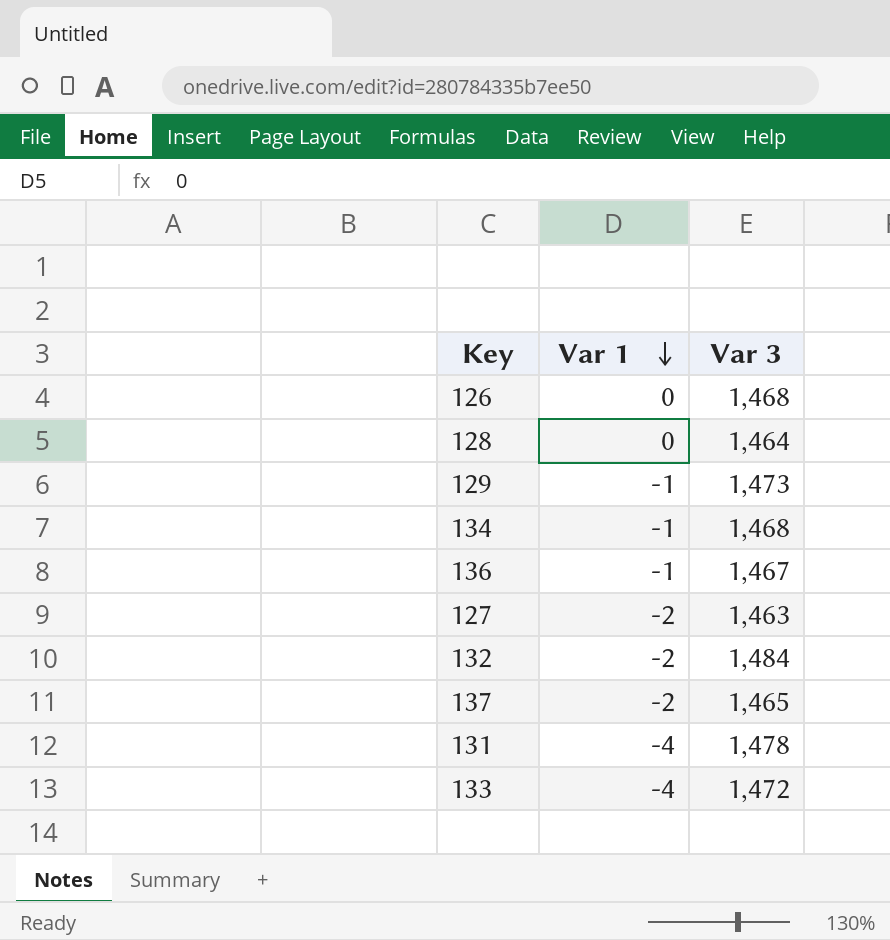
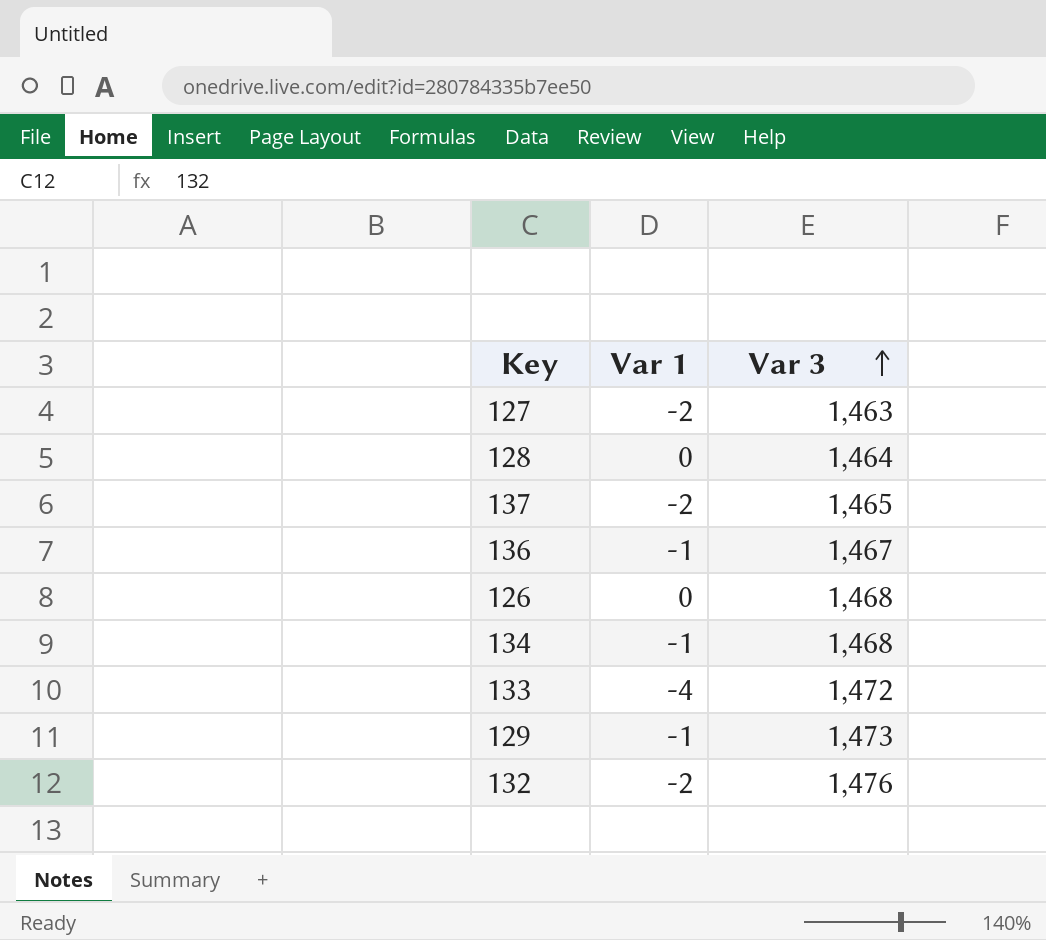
row order: Var 1 descending -> Var 3 ascending
row 131: -4 | 1,478 -> none
132 | Var 3: 1,484 -> 1,476

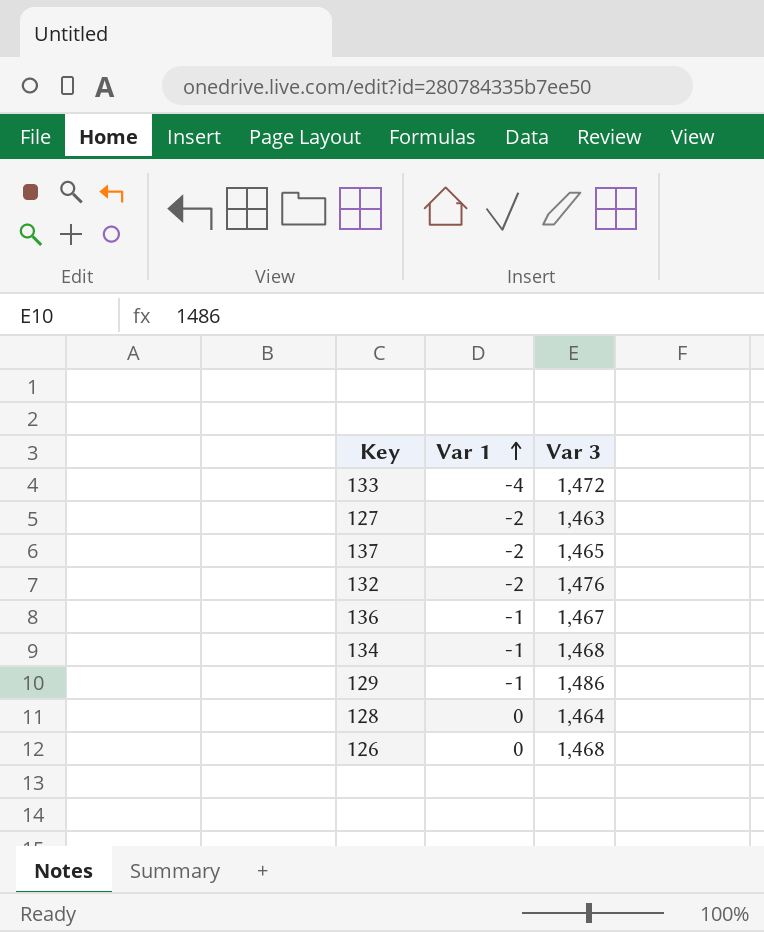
row order: Var 3 ascending -> Var 1 ascending
129 | Var 3: 1,473 -> 1,486

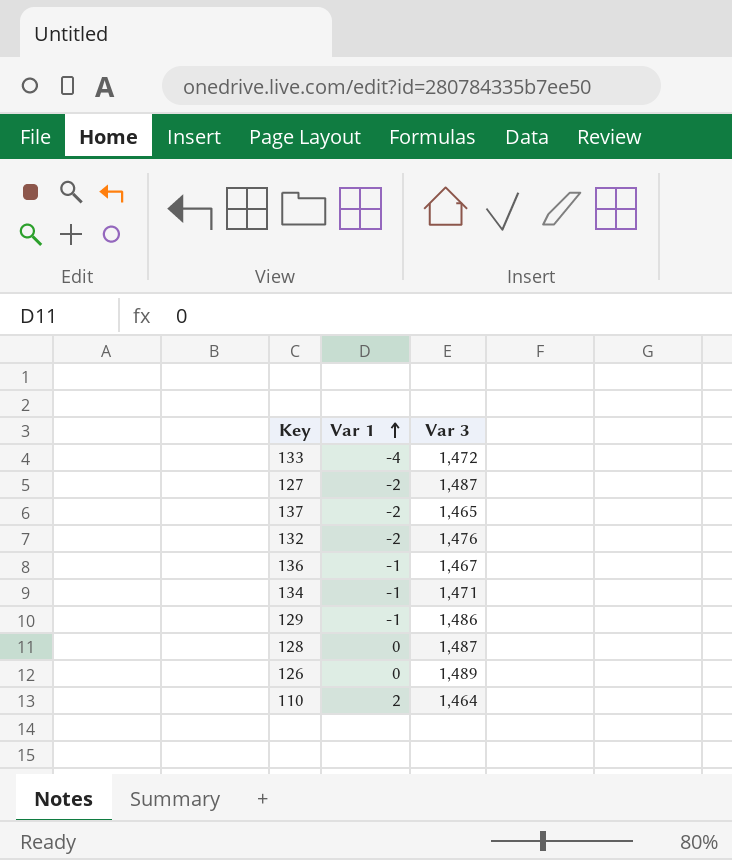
127 | Var 3: 1,463 -> 1,487
134 | Var 3: 1,468 -> 1,471
128 | Var 3: 1,464 -> 1,487
126 | Var 3: 1,468 -> 1,489
row 110: none -> 2 | 1,464

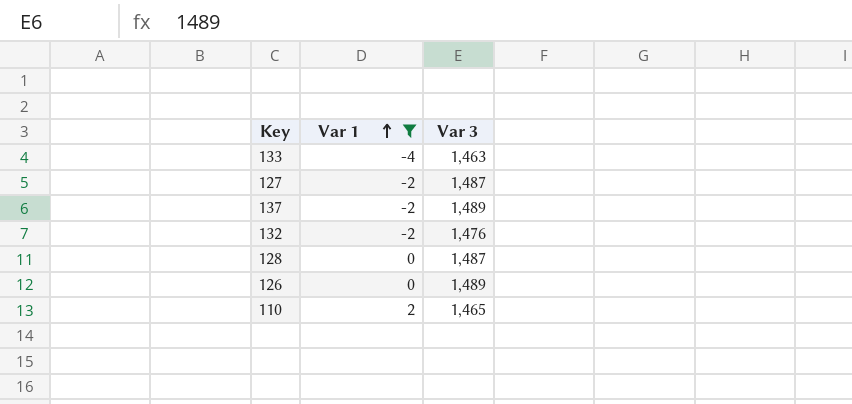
filter: none -> Var 1 != -1
133 | Var 3: 1,472 -> 1,463
137 | Var 3: 1,465 -> 1,489
110 | Var 3: 1,464 -> 1,465

